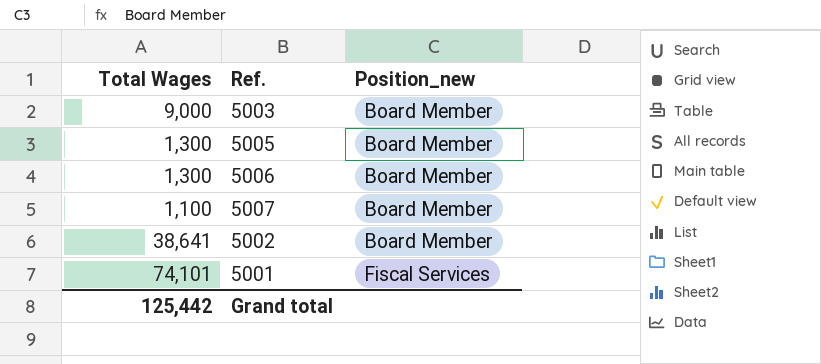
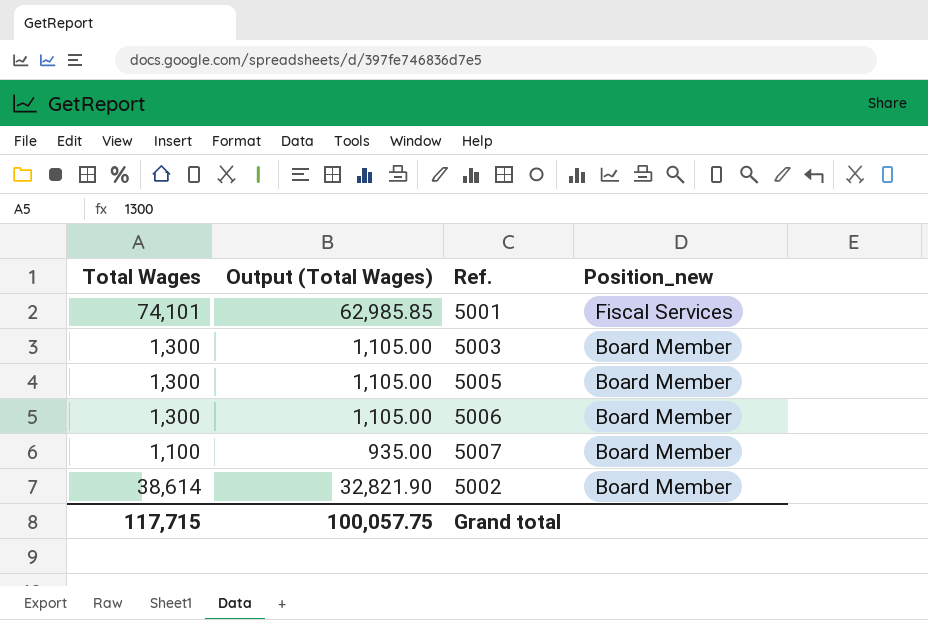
row order: Position_new ascending -> Position_new descending
column Output (Total Wages) | formula: none -> [Total Wages] * 0.85
5003 | Total Wages: 9,000 -> 1,300
5002 | Total Wages: 38,641 -> 38,614
Grand total | Total Wages: 125,442 -> 117,715

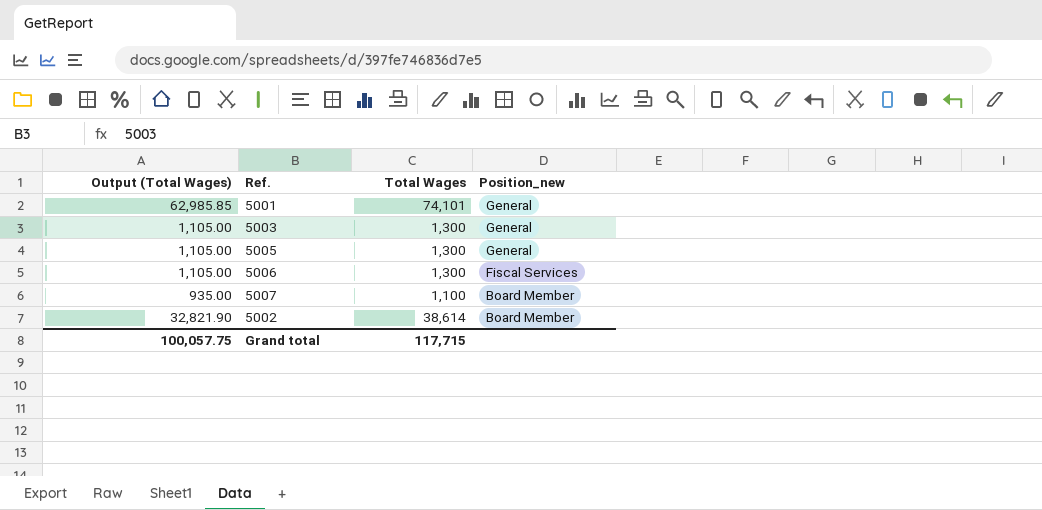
column Total Wages | position: 1 -> 3
5001 | Position_new: Fiscal Services -> General
5003 | Position_new: Board Member -> General
5005 | Position_new: Board Member -> General
5006 | Position_new: Board Member -> Fiscal Services

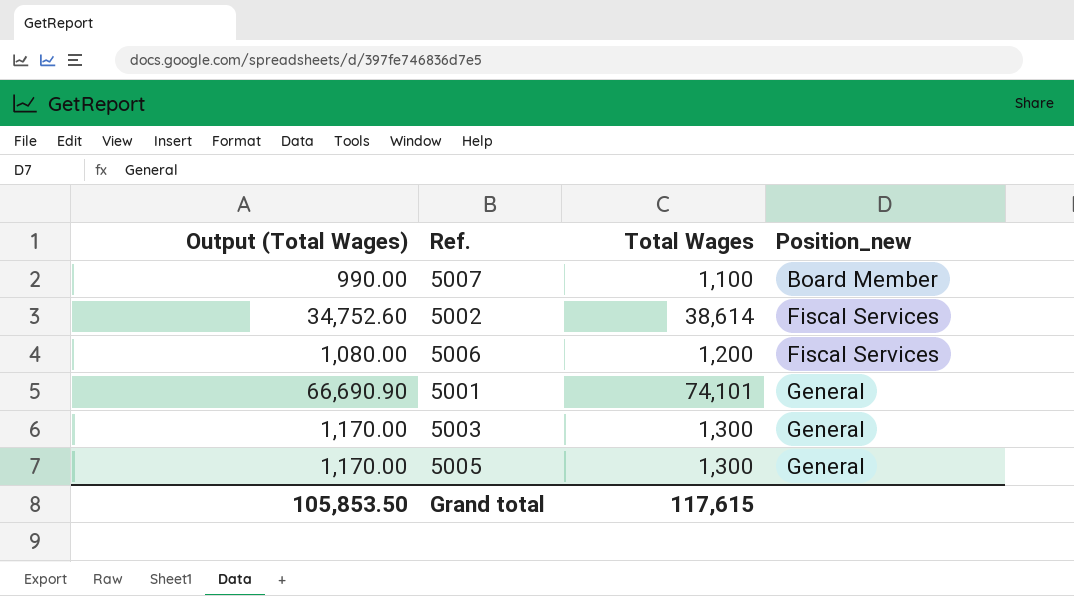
row order: Position_new descending -> Position_new ascending
column Output (Total Wages) | formula: [Total Wages] * 0.85 -> [Total Wages] * 0.9
5002 | Position_new: Board Member -> Fiscal Services
5006 | Total Wages: 1,300 -> 1,200
Grand total | Output (Total Wages): 100,057.75 -> 105,853.50
Grand total | Total Wages: 117,715 -> 117,615

